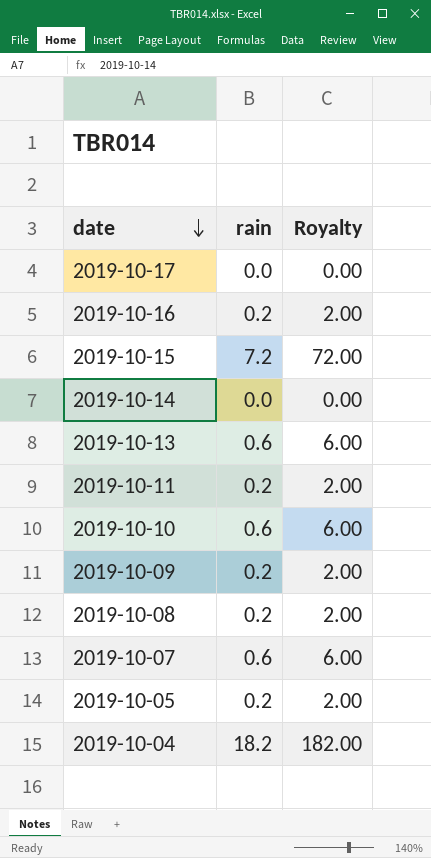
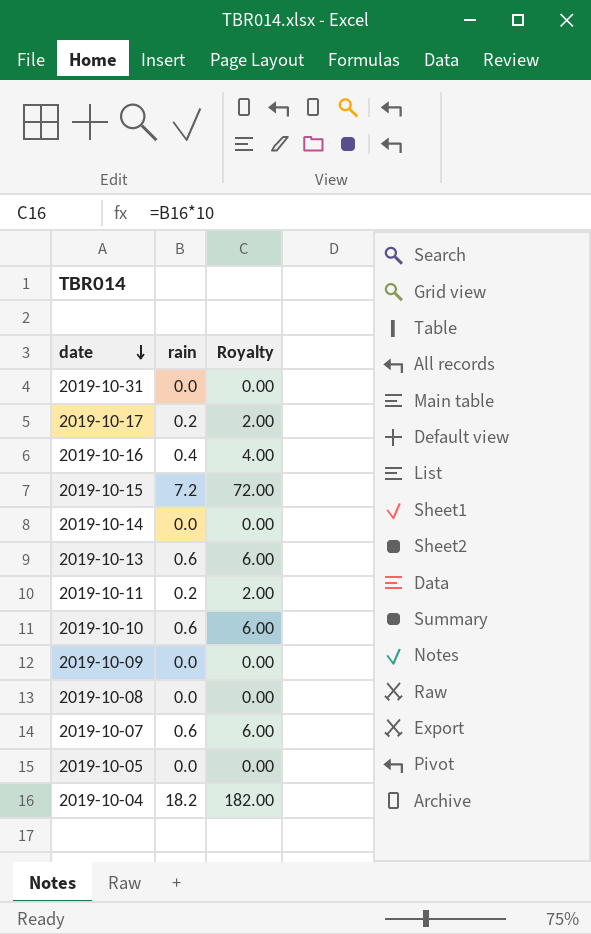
row 2019-10-31: none -> 0.0 | 0.00
2019-10-17 | rain: 0.0 -> 0.2
2019-10-17 | Royalty: 0.00 -> 2.00
2019-10-16 | rain: 0.2 -> 0.4
2019-10-16 | Royalty: 2.00 -> 4.00
2019-10-09 | rain: 0.2 -> 0.0
2019-10-09 | Royalty: 2.00 -> 0.00
2019-10-08 | rain: 0.2 -> 0.0
2019-10-08 | Royalty: 2.00 -> 0.00
2019-10-05 | rain: 0.2 -> 0.0
2019-10-05 | Royalty: 2.00 -> 0.00

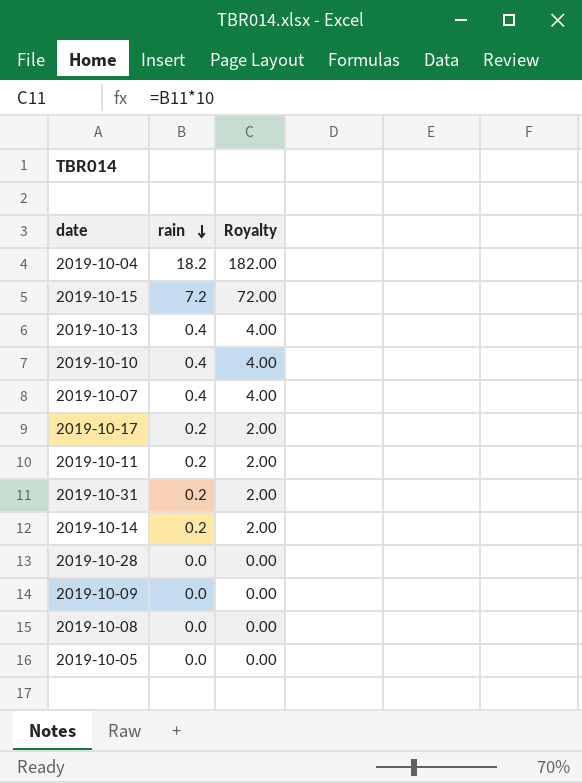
row order: date descending -> rain descending
row 2019-10-16: 0.4 | 4.00 -> none
2019-10-13 | rain: 0.6 -> 0.4
2019-10-13 | Royalty: 6.00 -> 4.00
2019-10-10 | rain: 0.6 -> 0.4
2019-10-10 | Royalty: 6.00 -> 4.00
2019-10-07 | rain: 0.6 -> 0.4
2019-10-07 | Royalty: 6.00 -> 4.00
2019-10-31 | rain: 0.0 -> 0.2
2019-10-31 | Royalty: 0.00 -> 2.00
2019-10-14 | rain: 0.0 -> 0.2
2019-10-14 | Royalty: 0.00 -> 2.00
row 2019-10-28: none -> 0.0 | 0.00

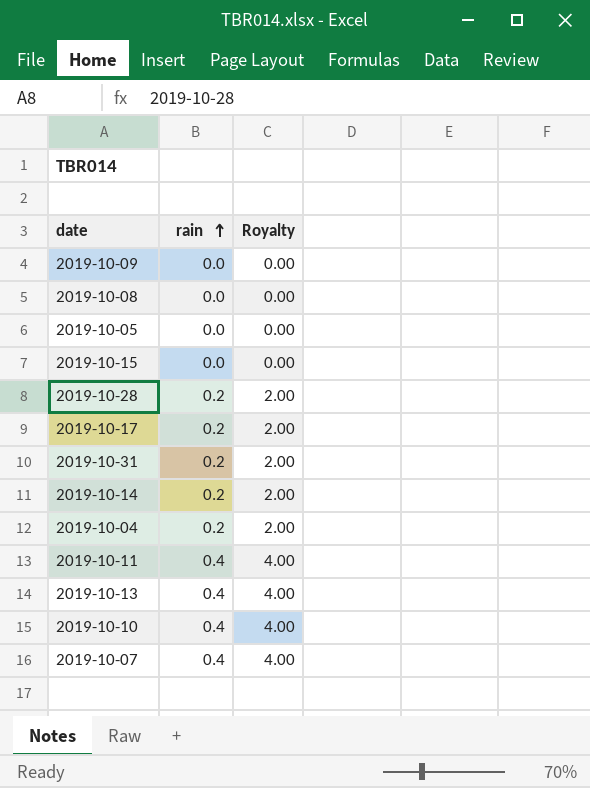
row order: rain descending -> rain ascending
2019-10-15 | rain: 7.2 -> 0.0
2019-10-15 | Royalty: 72.00 -> 0.00
2019-10-28 | rain: 0.0 -> 0.2
2019-10-28 | Royalty: 0.00 -> 2.00
2019-10-04 | rain: 18.2 -> 0.2
2019-10-04 | Royalty: 182.00 -> 2.00
2019-10-11 | rain: 0.2 -> 0.4
2019-10-11 | Royalty: 2.00 -> 4.00

